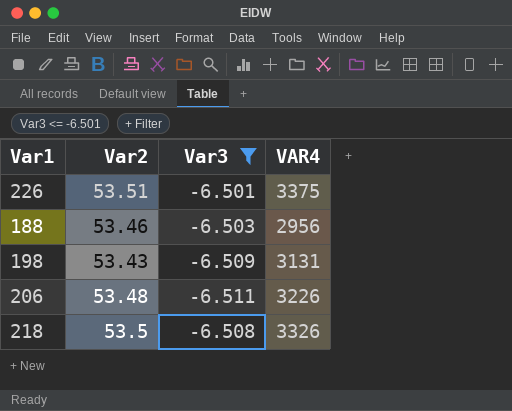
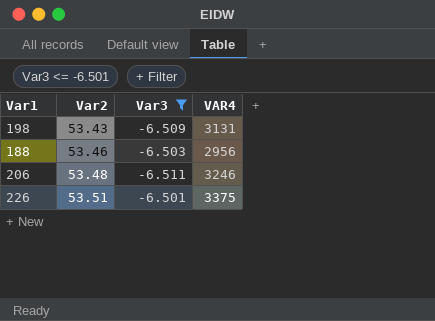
row order: none -> Var2 ascending
row 218: 53.5 | -6.508 | 3326 -> none
206 | VAR4: 3226 -> 3246

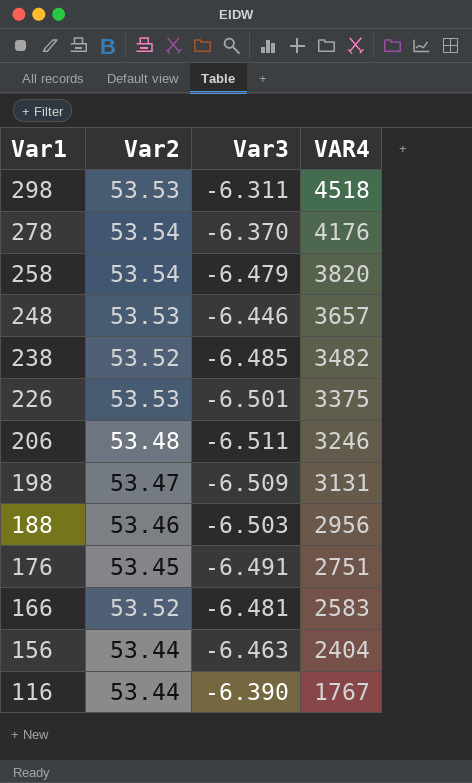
filter: Var3 <= -6.501 -> none
row order: Var2 ascending -> Var1 descending
226 | Var2: 53.51 -> 53.53
198 | Var2: 53.43 -> 53.47

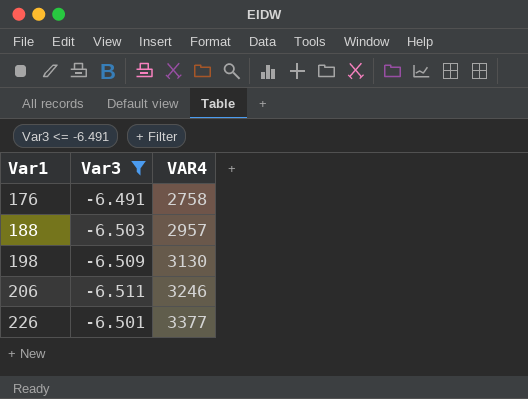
filter: none -> Var3 <= -6.491
row order: Var1 descending -> Var1 ascending
column Var2 | position: 2 -> none
176 | VAR4: 2751 -> 2758
188 | VAR4: 2956 -> 2957
198 | VAR4: 3131 -> 3130
226 | VAR4: 3375 -> 3377

